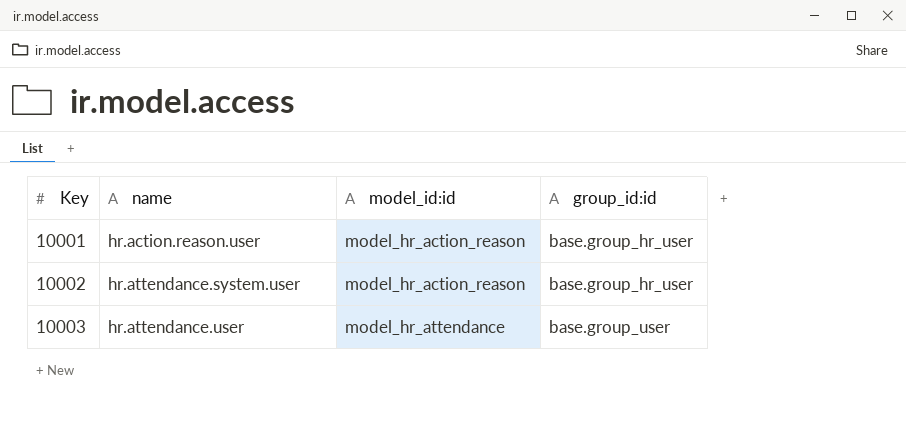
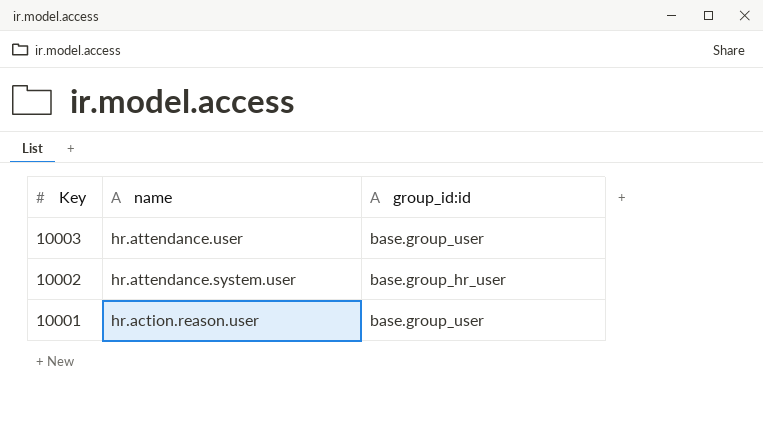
row order: Key ascending -> Key descending
column model_id:id | position: 3 -> none
10001 | group_id:id: base.group_hr_user -> base.group_user

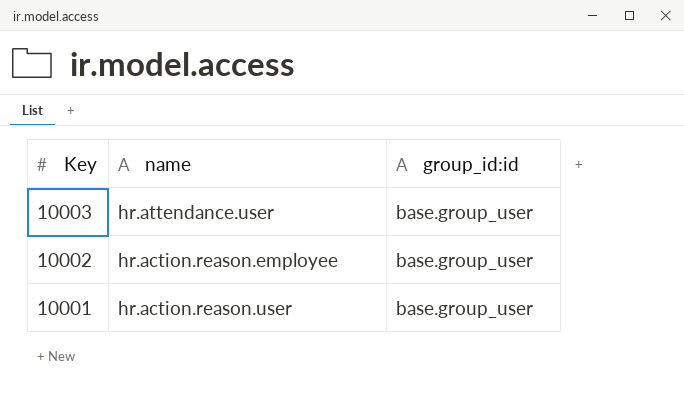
10002 | name: hr.attendance.system.user -> hr.action.reason.employee
10002 | group_id:id: base.group_hr_user -> base.group_user

